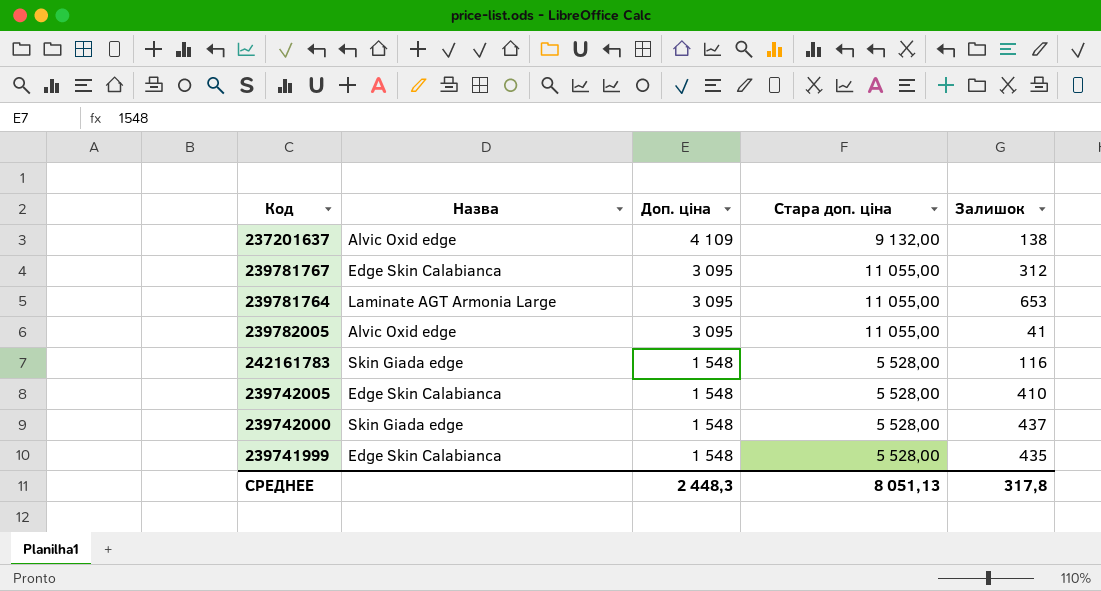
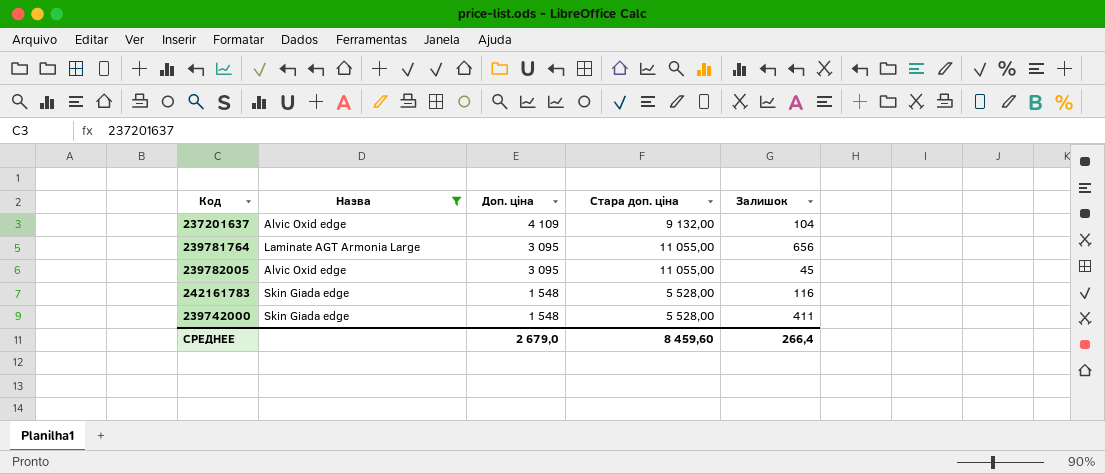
filter: none -> Назва != Edge Skin Calabianca
237201637 | Залишок: 138 -> 104
239781764 | Залишок: 653 -> 656
239782005 | Залишок: 41 -> 45
239742000 | Залишок: 437 -> 411
СРЕДНЕЕ | Доп. ціна: 2 448,3 -> 2 679,0
СРЕДНЕЕ | Стара доп. ціна: 8 051,13 -> 8 459,60
СРЕДНЕЕ | Залишок: 317,8 -> 266,4

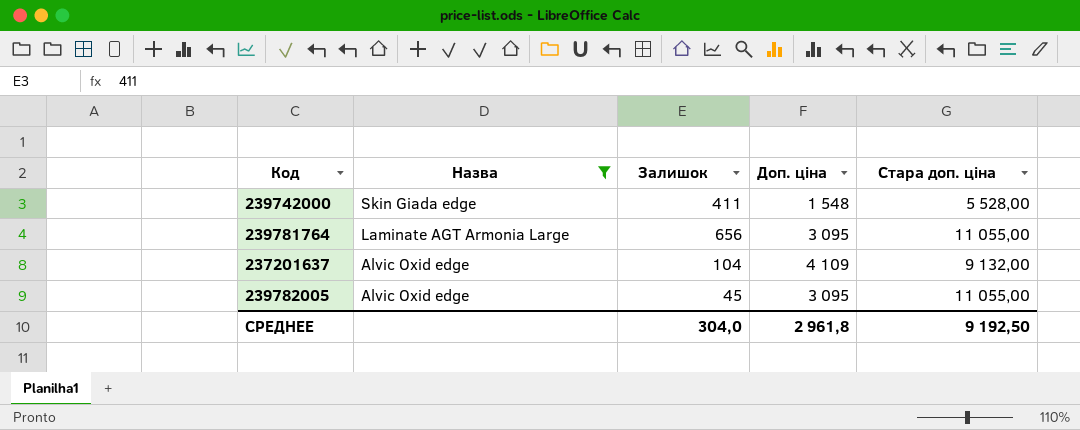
row order: Доп. ціна descending -> Назва descending
column Залишок | position: 5 -> 3
row 242161783: Skin Giada edge | 1 548 | 5 528,00 | 116 -> none
СРЕДНЕЕ | Залишок: 266,4 -> 304,0
СРЕДНЕЕ | Доп. ціна: 2 679,0 -> 2 961,8
СРЕДНЕЕ | Стара доп. ціна: 8 459,60 -> 9 192,50

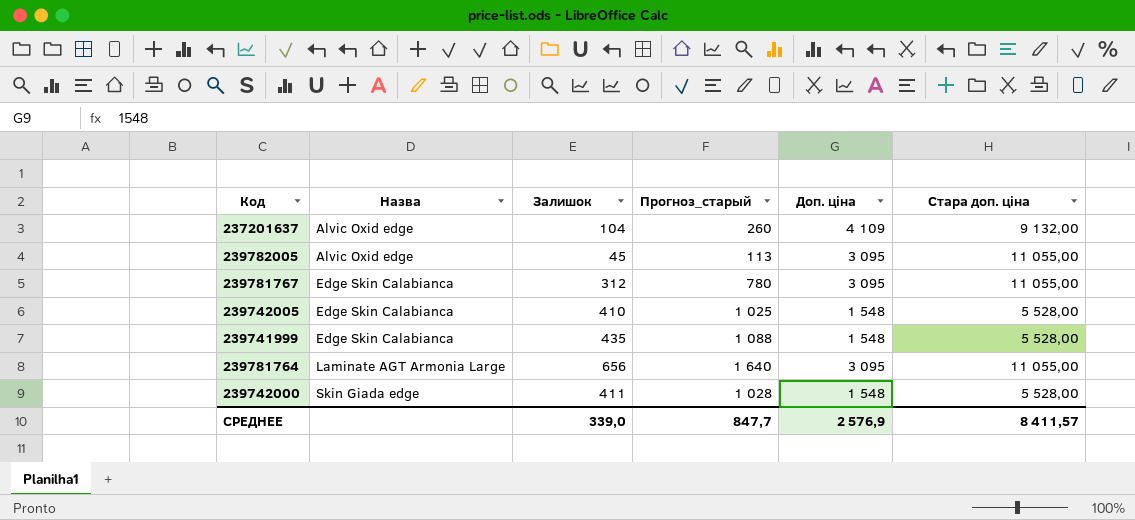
filter: Назва != Edge Skin Calabianca -> none
row order: Назва descending -> Назва ascending
column Прогноз_старый | formula: none -> [Залишок] * 2,5
СРЕДНЕЕ | Залишок: 304,0 -> 339,0
СРЕДНЕЕ | Доп. ціна: 2 961,8 -> 2 576,9
СРЕДНЕЕ | Стара доп. ціна: 9 192,50 -> 8 411,57

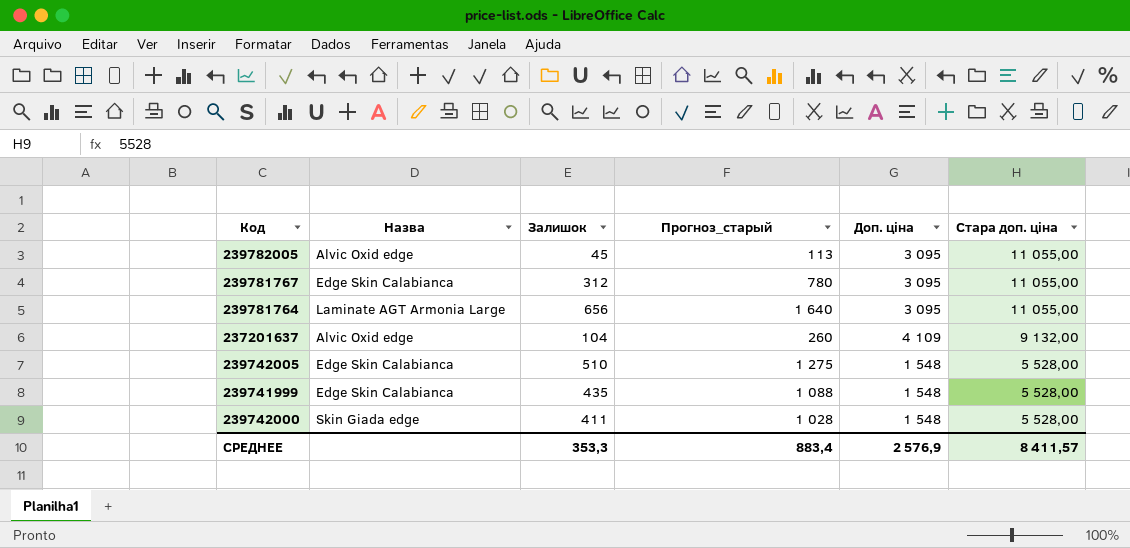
row order: Назва ascending -> Стара доп. ціна descending
239742005 | Залишок: 410 -> 510
239742005 | Прогноз_старый: 1 025 -> 1 275
СРЕДНЕЕ | Залишок: 339,0 -> 353,3
СРЕДНЕЕ | Прогноз_старый: 847,7 -> 883,4

